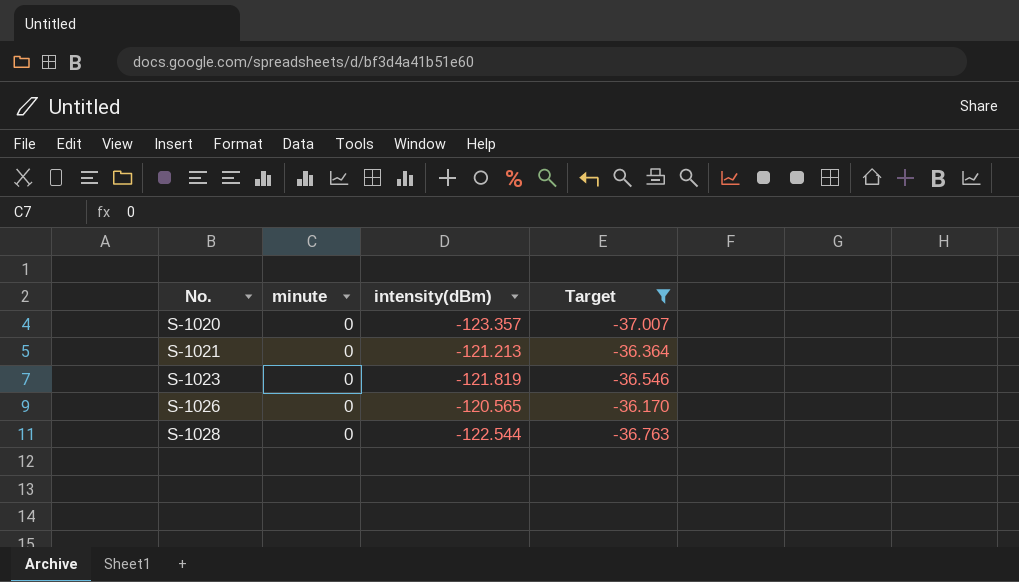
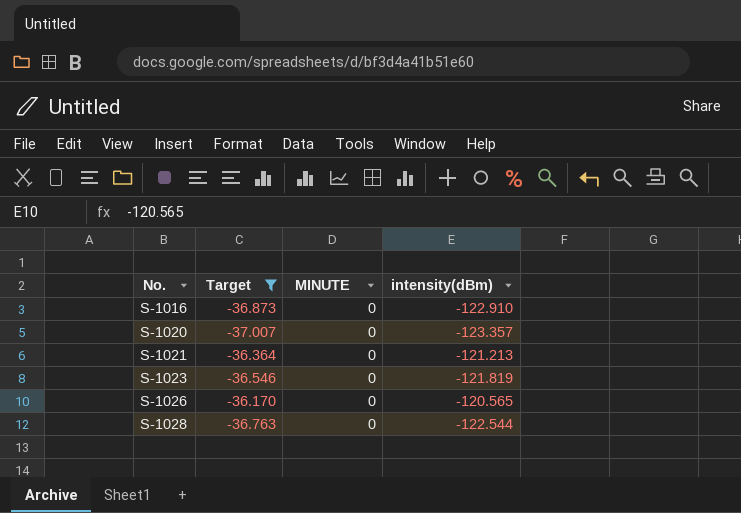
column Target | position: 4 -> 2
column name: minute -> MINUTE
row S-1016: none -> -36.873 | 0 | -122.910

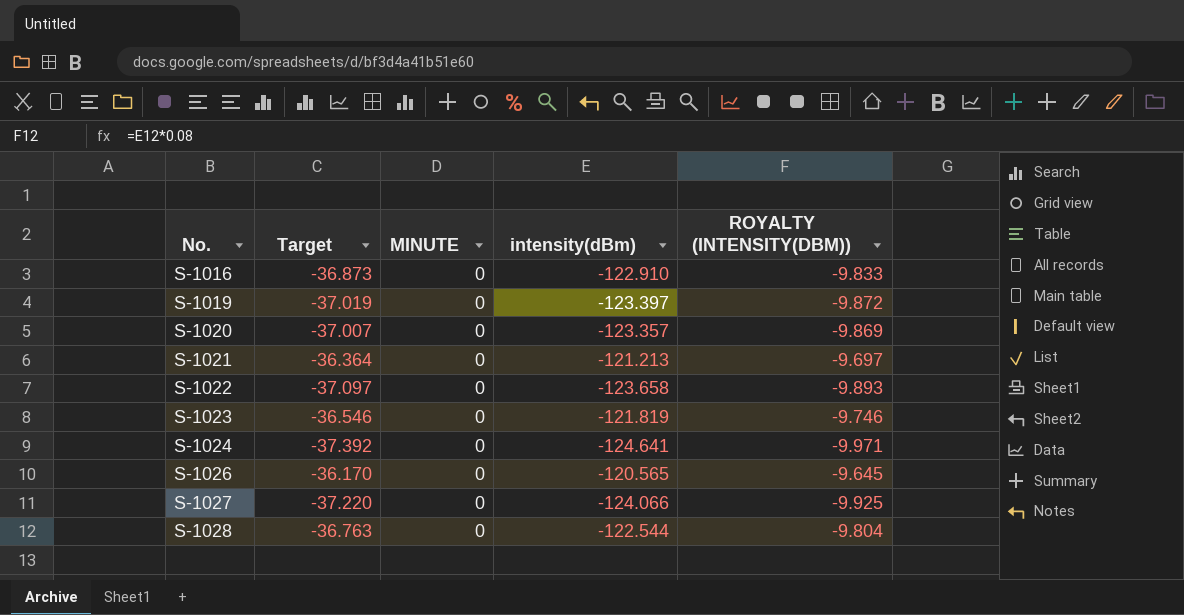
filter: Target >= -37.007 -> none
column ROYALTY (INTENSITY(DBM)) | formula: none -> [intensity(dBm)] * 0.08

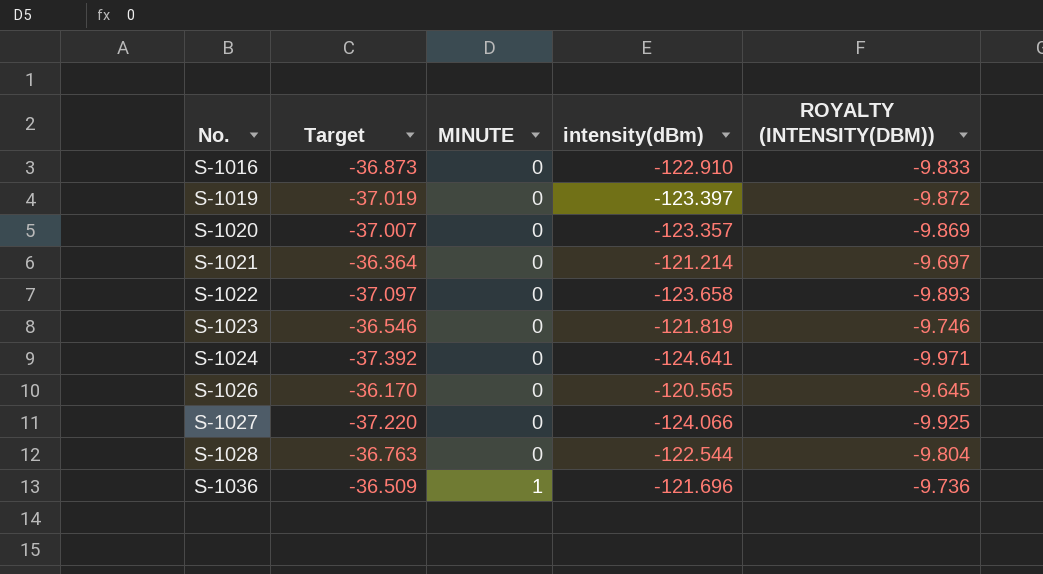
S-1021 | intensity(dBm): -121.213 -> -121.214
row S-1036: none -> -36.509 | 1 | -121.696 | -9.736

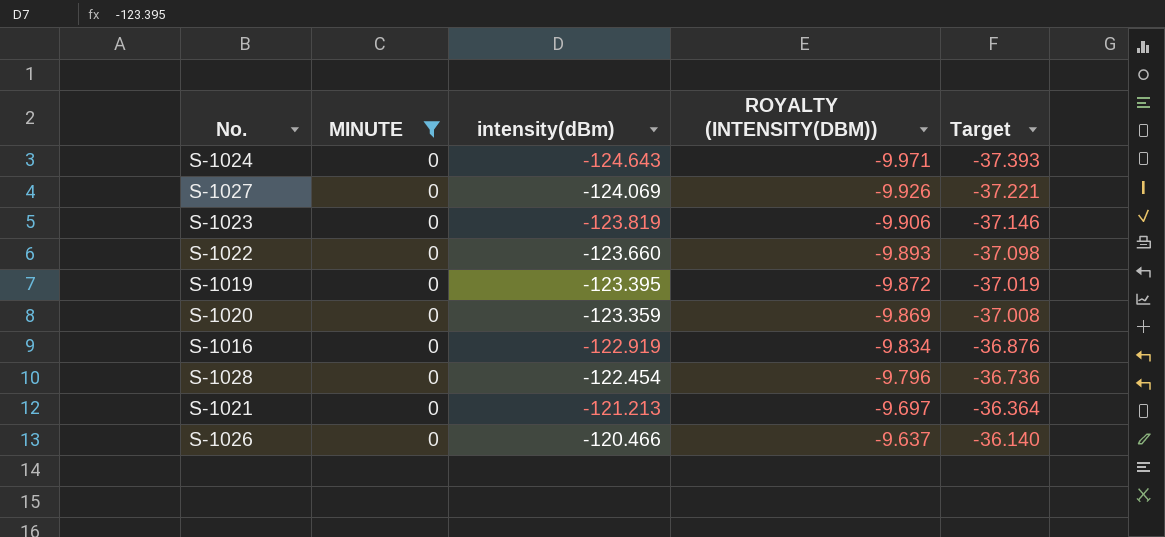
filter: none -> MINUTE = 0
row order: No. ascending -> intensity(dBm) ascending
column Target | position: 2 -> 5
S-1024 | intensity(dBm): -124.641 -> -124.643
S-1024 | Target: -37.392 -> -37.393
S-1027 | intensity(dBm): -124.066 -> -124.069
S-1027 | ROYALTY (INTENSITY(DBM)): -9.925 -> -9.926
S-1027 | Target: -37.220 -> -37.221
S-1023 | intensity(dBm): -121.819 -> -123.819
S-1023 | ROYALTY (INTENSITY(DBM)): -9.746 -> -9.906
S-1023 | Target: -36.546 -> -37.146
S-1022 | intensity(dBm): -123.658 -> -123.660
S-1022 | Target: -37.097 -> -37.098
S-1019 | intensity(dBm): -123.397 -> -123.395
S-1020 | intensity(dBm): -123.357 -> -123.359
S-1020 | Target: -37.007 -> -37.008
S-1016 | intensity(dBm): -122.910 -> -122.919
S-1016 | ROYALTY (INTENSITY(DBM)): -9.833 -> -9.834
S-1016 | Target: -36.873 -> -36.876
S-1028 | intensity(dBm): -122.544 -> -122.454
S-1028 | ROYALTY (INTENSITY(DBM)): -9.804 -> -9.796
S-1028 | Target: -36.763 -> -36.736
S-1021 | intensity(dBm): -121.214 -> -121.213
S-1026 | intensity(dBm): -120.565 -> -120.466
S-1026 | ROYALTY (INTENSITY(DBM)): -9.645 -> -9.637
S-1026 | Target: -36.170 -> -36.140

